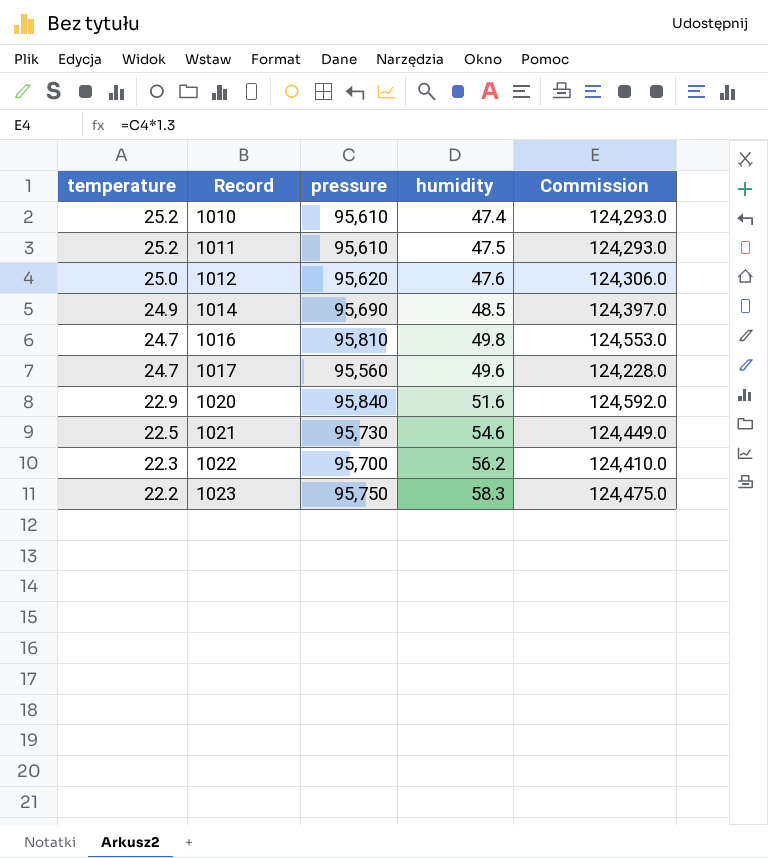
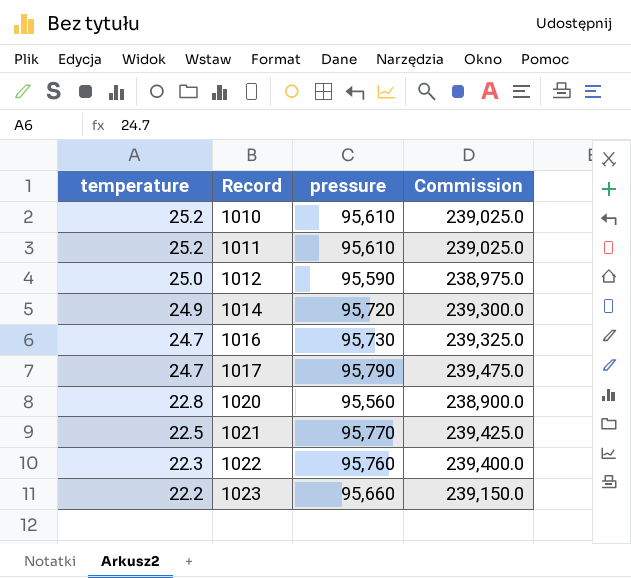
column humidity | position: 4 -> none
column Commission | formula: [pressure] * 1.3 -> [pressure] * 2.5
1012 | pressure: 95,620 -> 95,590
1014 | pressure: 95,690 -> 95,720
1016 | pressure: 95,810 -> 95,730
1017 | pressure: 95,560 -> 95,790
1020 | temperature: 22.9 -> 22.8
1020 | pressure: 95,840 -> 95,560
1021 | pressure: 95,730 -> 95,770
1022 | pressure: 95,700 -> 95,760
1023 | pressure: 95,750 -> 95,660

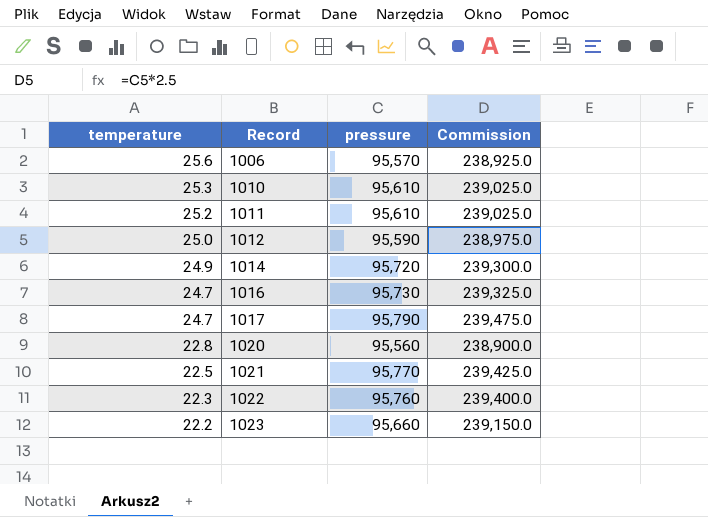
row 1006: none -> 25.6 | 95,570 | 238,925.0
1010 | temperature: 25.2 -> 25.3

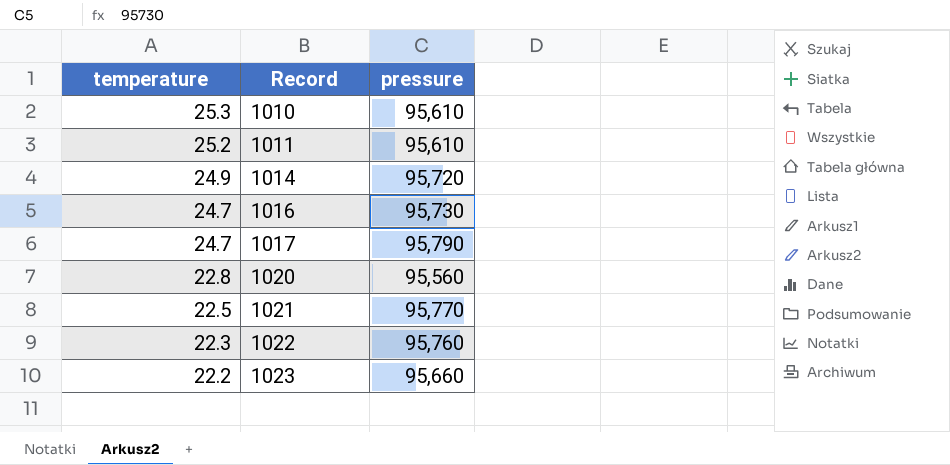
column Commission | formula: [pressure] * 2.5 -> none
row 1006: 25.6 | 95,570 | 238,925.0 -> none
row 1012: 25.0 | 95,590 | 238,975.0 -> none

